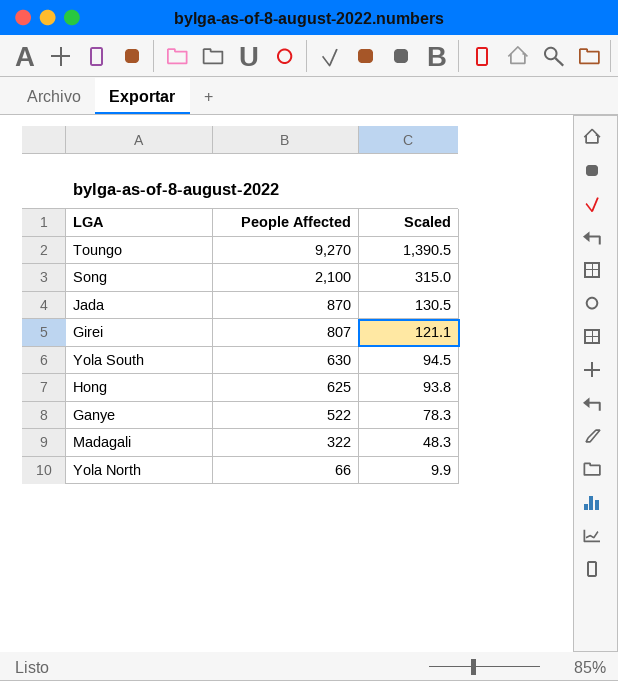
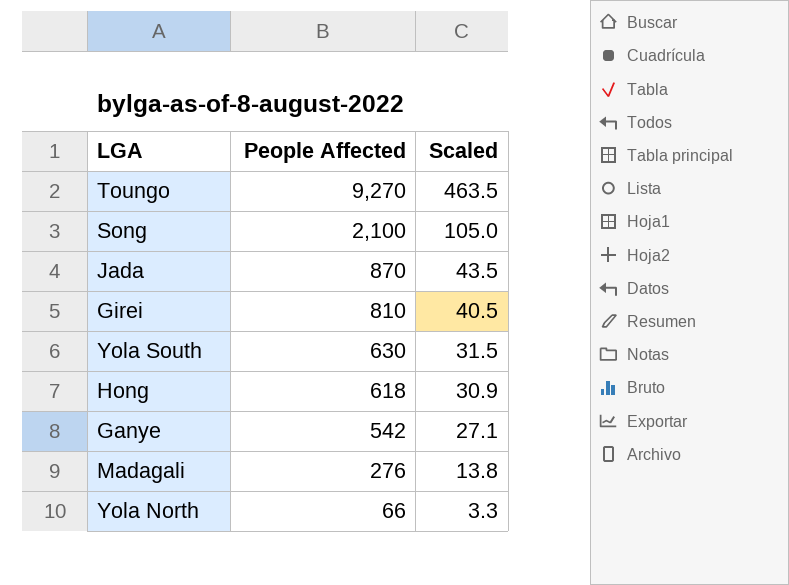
column Scaled | formula: [People Affected] * 0.15 -> [People Affected] * 0.05
Girei | People Affected: 807 -> 810
Hong | People Affected: 625 -> 618
Ganye | People Affected: 522 -> 542
Madagali | People Affected: 322 -> 276

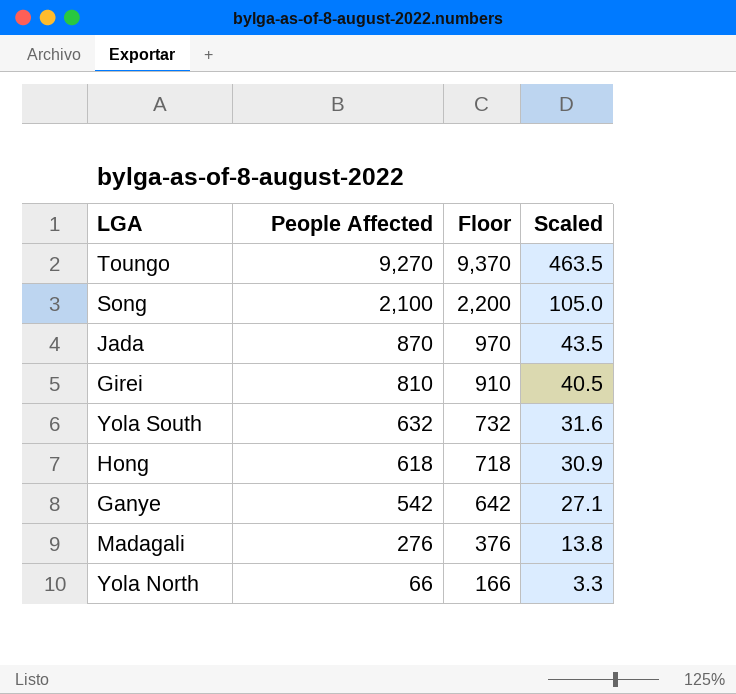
column Floor | formula: none -> [People Affected] + 100
Yola South | People Affected: 630 -> 632
Yola South | Scaled: 31.5 -> 31.6

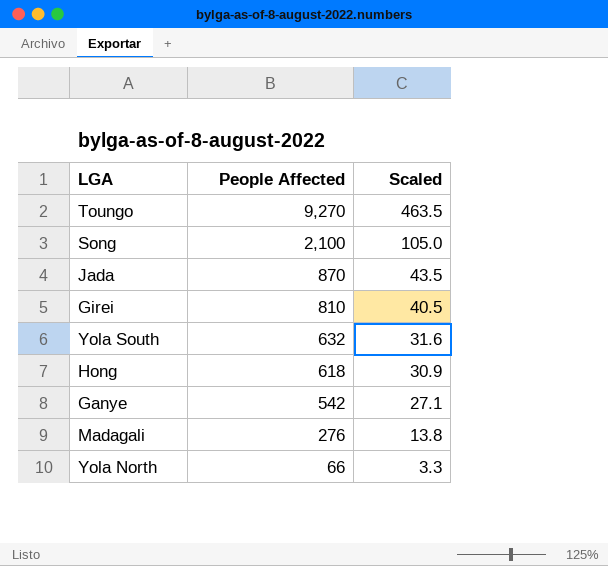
column Floor | formula: [People Affected] + 100 -> none

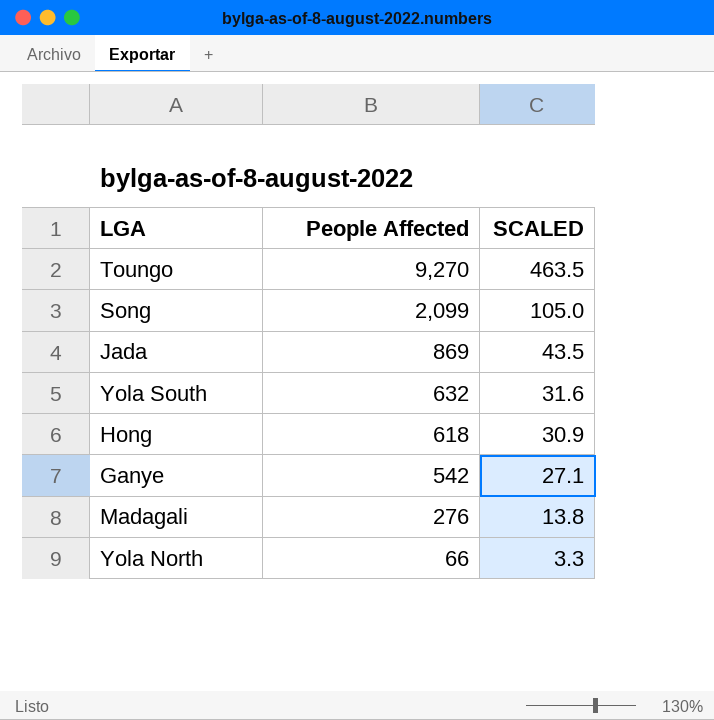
column name: Scaled -> SCALED
row Girei: 810 | 40.5 -> none
Song | People Affected: 2,100 -> 2,099
Jada | People Affected: 870 -> 869

